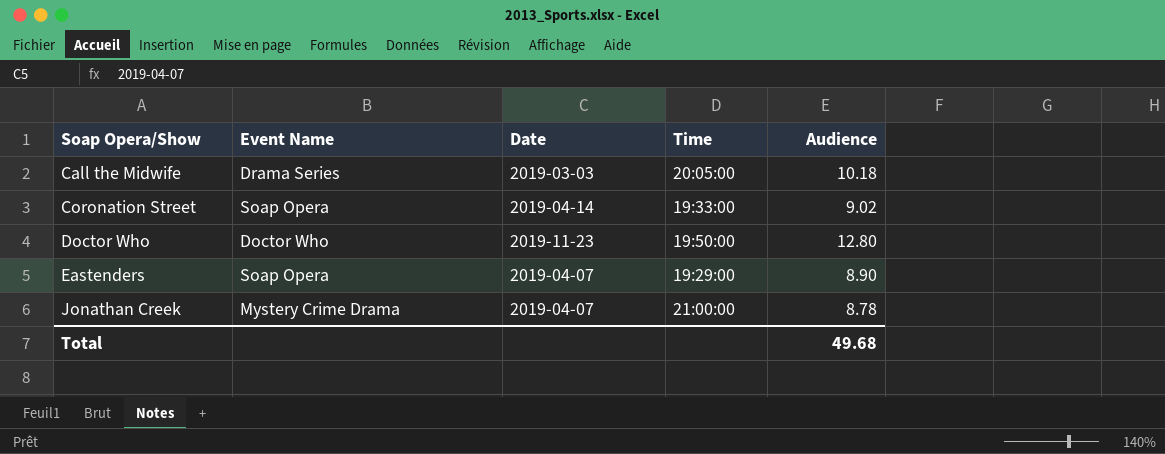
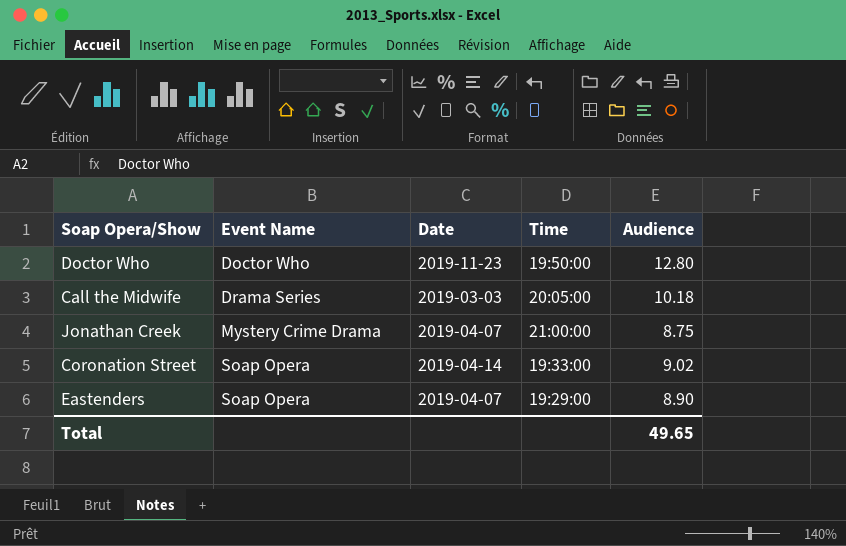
row order: Soap Opera/Show ascending -> Event Name ascending
Jonathan Creek | Audience: 8.78 -> 8.75
Total | Audience: 49.68 -> 49.65

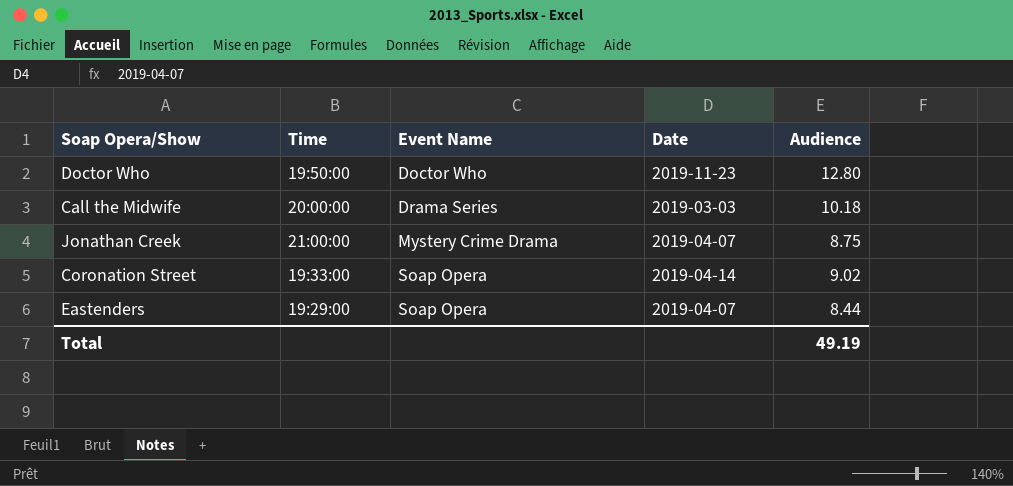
column Time | position: 4 -> 2
Call the Midwife | Time: 20:05:00 -> 20:00:00
Eastenders | Audience: 8.90 -> 8.44
Total | Audience: 49.65 -> 49.19

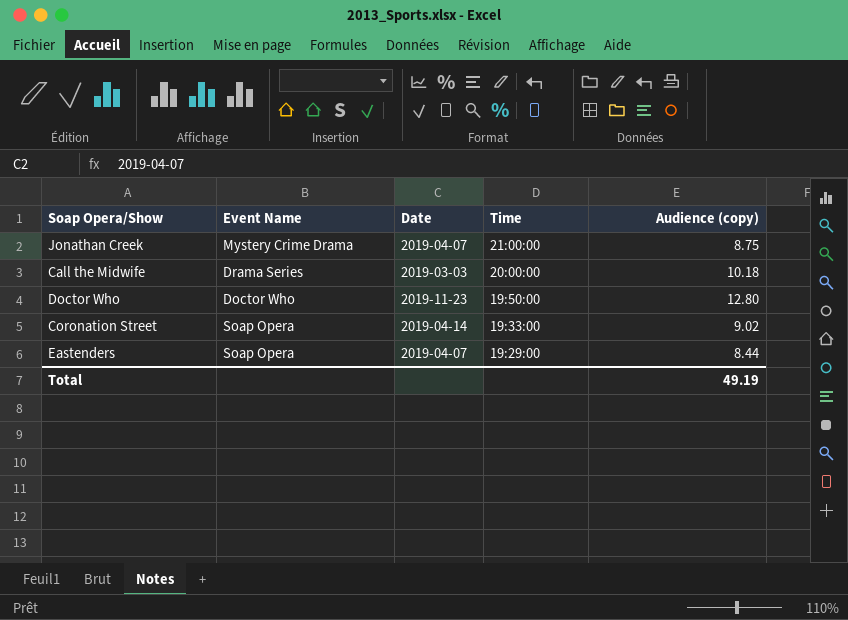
row order: Event Name ascending -> Time descending
column Time | position: 2 -> 4
column name: Audience -> Audience (copy)

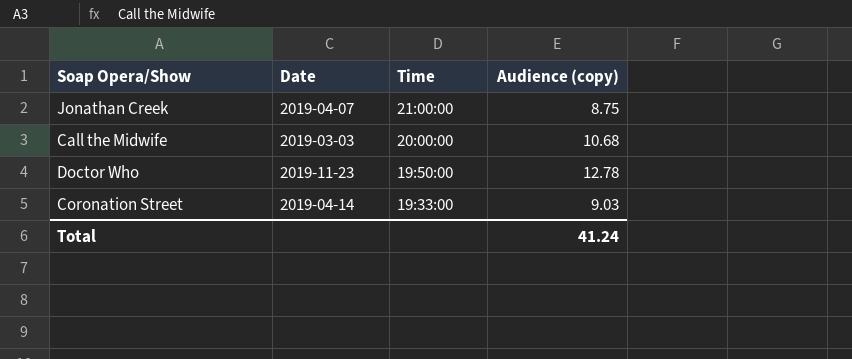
column Event Name | position: 2 -> none
row Eastenders: Soap Opera | 2019-04-07 | 19:29:00 | 8.44 -> none
Call the Midwife | Audience (copy): 10.18 -> 10.68
Doctor Who | Audience (copy): 12.80 -> 12.78
Coronation Street | Audience (copy): 9.02 -> 9.03
Total | Audience (copy): 49.19 -> 41.24

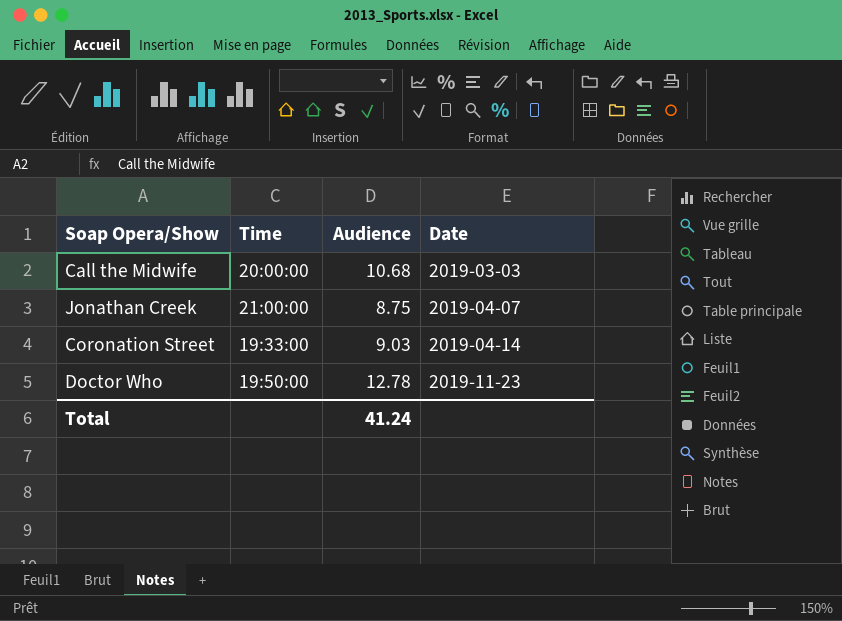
row order: Time descending -> Date ascending
column name: Audience (copy) -> Audience
column Date | position: 2 -> 4

